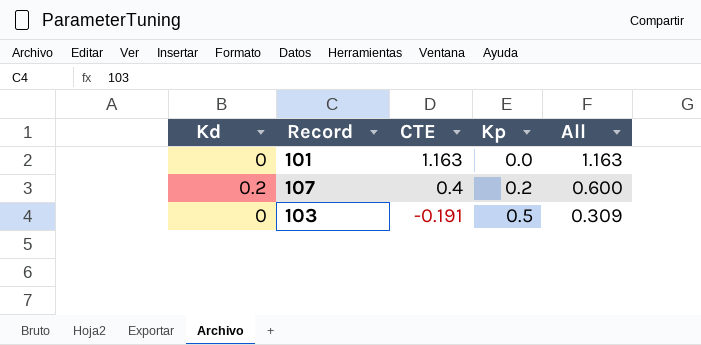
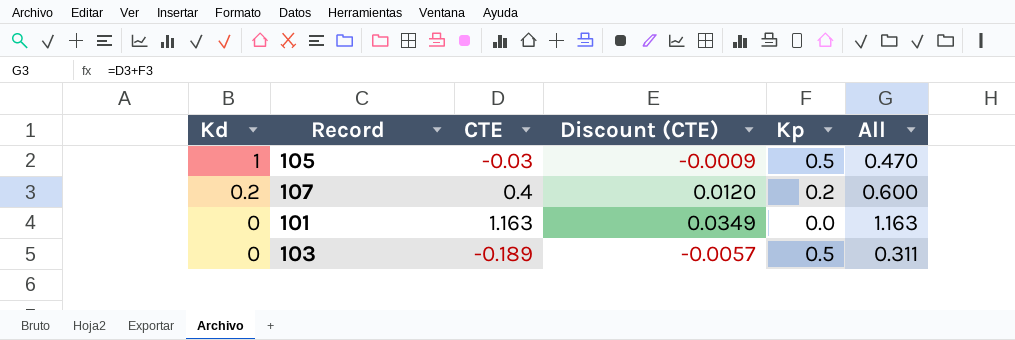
row order: CTE descending -> Kd descending
column Discount (CTE) | formula: none -> [CTE] * 0.03
row 105: none -> 1 | -0.03 | -0.0009 | 0.5 | 0.470
103 | CTE: -0.191 -> -0.189
103 | All: 0.309 -> 0.311

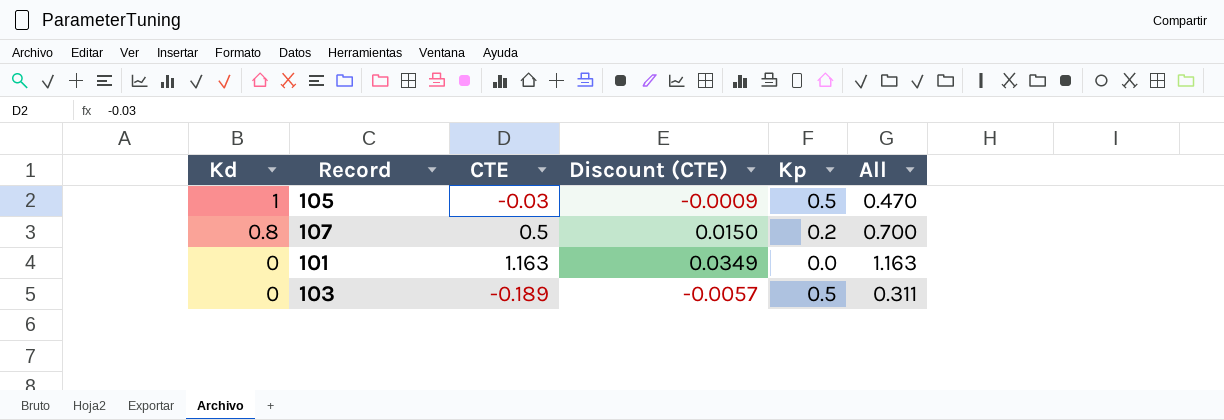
107 | Kd: 0.2 -> 0.8
107 | CTE: 0.4 -> 0.5
107 | Discount (CTE): 0.0120 -> 0.0150
107 | All: 0.600 -> 0.700

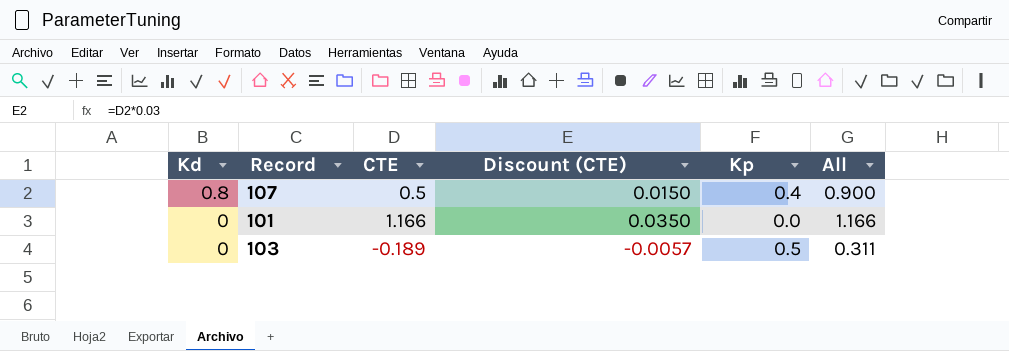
row 105: 1 | -0.03 | -0.0009 | 0.5 | 0.470 -> none
107 | Kp: 0.2 -> 0.4
107 | All: 0.700 -> 0.900
101 | CTE: 1.163 -> 1.166
101 | Discount (CTE): 0.0349 -> 0.0350
101 | All: 1.163 -> 1.166

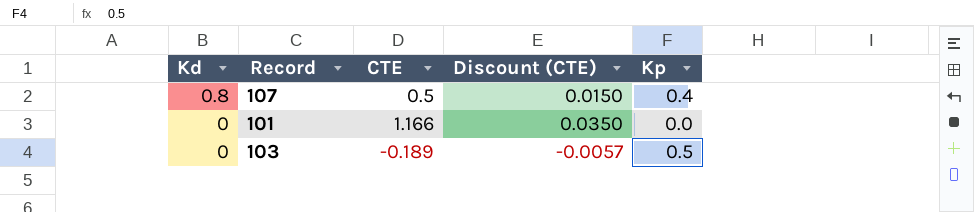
column All | formula: [CTE] + [Kp] -> none

